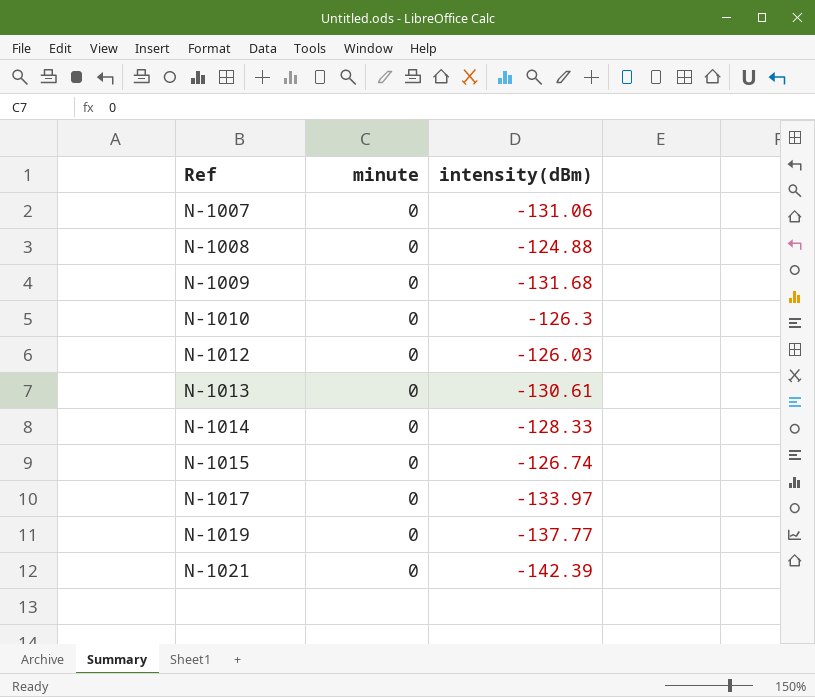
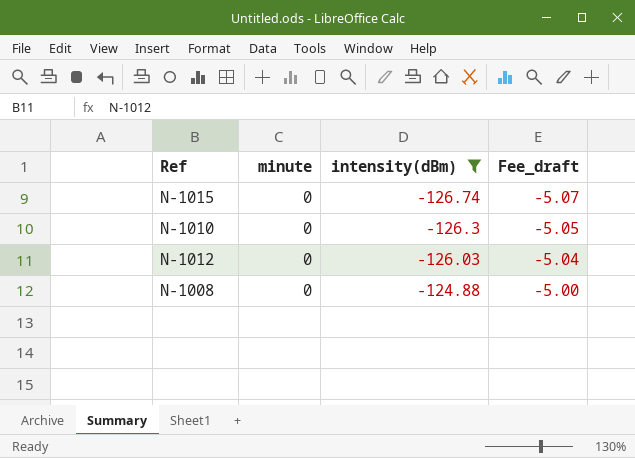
filter: none -> intensity(dBm) >= -126.74
row order: Ref ascending -> intensity(dBm) ascending
column Fee_draft | formula: none -> [intensity(dBm)] * 0.04

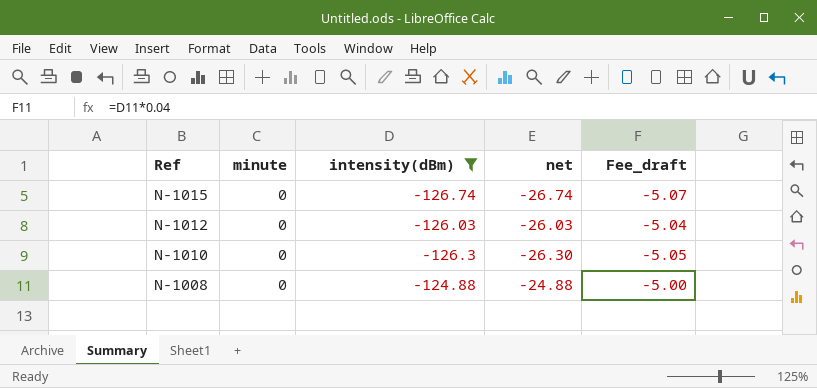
row order: intensity(dBm) ascending -> Ref descending
column net | formula: none -> [intensity(dBm)] + 100

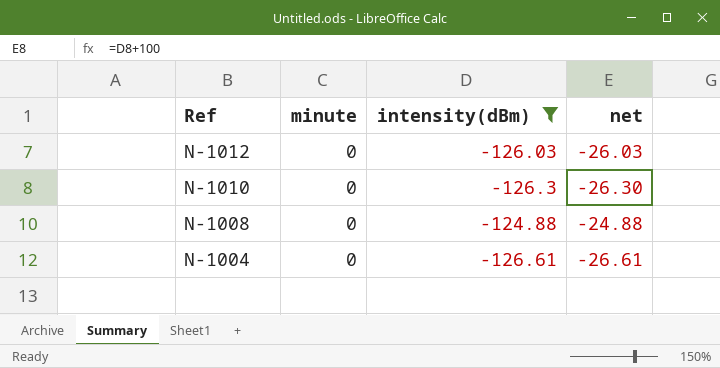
column Fee_draft | formula: [intensity(dBm)] * 0.04 -> none
row N-1015: 0 | -126.74 | -26.74 | -5.07 -> none
row N-1004: none -> 0 | -126.61 | -26.61

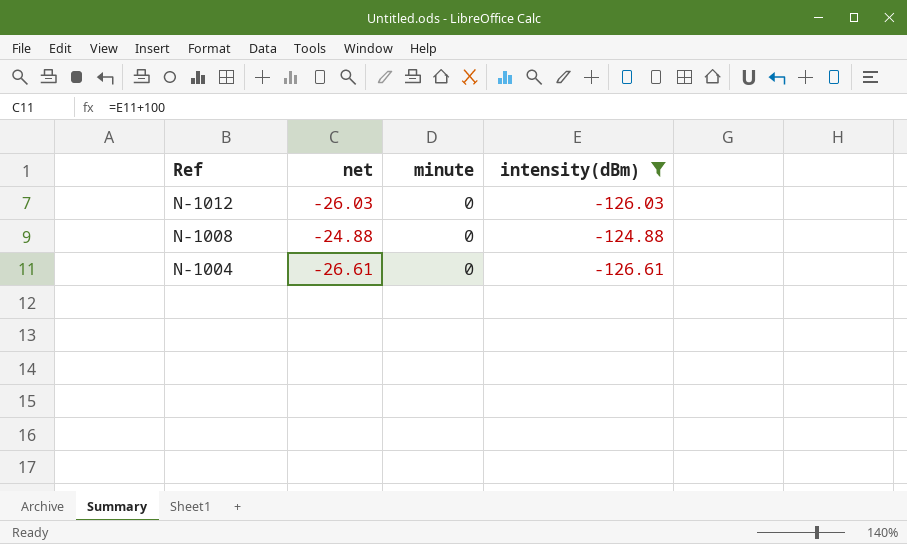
column net | position: 4 -> 2
row N-1010: 0 | -126.3 | -26.30 -> none

